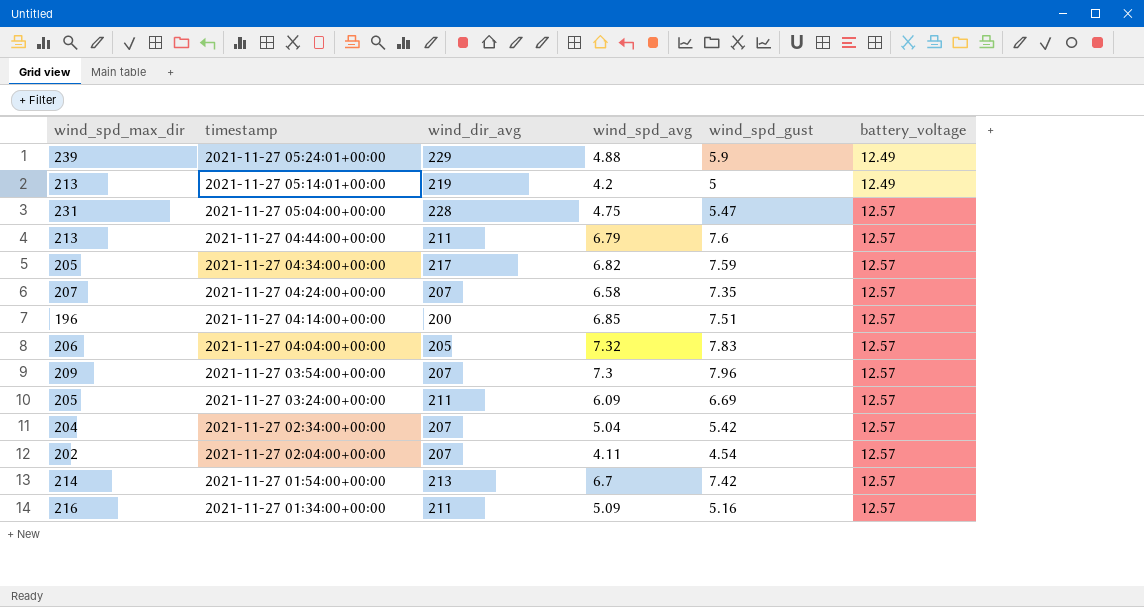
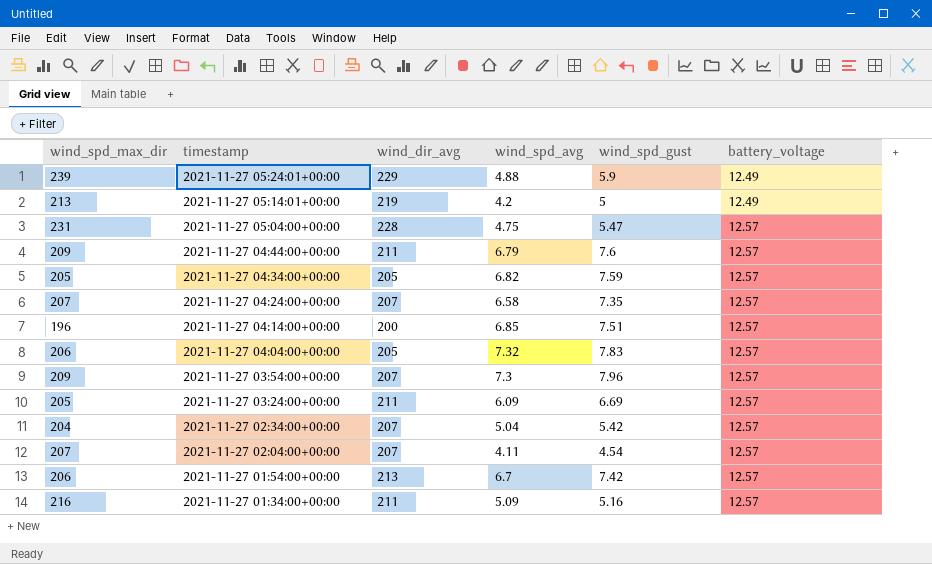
2021-11-27 04:44:00+00:00 | wind_spd_max_dir: 213 -> 209
2021-11-27 04:34:00+00:00 | wind_dir_avg: 217 -> 205
2021-11-27 02:04:00+00:00 | wind_spd_max_dir: 202 -> 207
2021-11-27 01:54:00+00:00 | wind_spd_max_dir: 214 -> 206

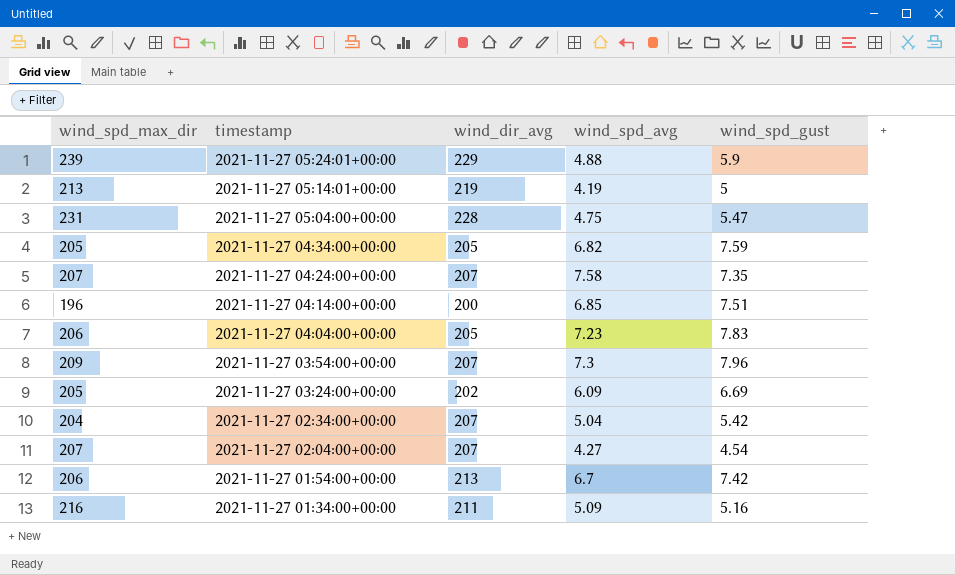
column battery_voltage | position: 6 -> none
row 2021-11-27 04:44:00+00:00: 209 | 211 | 6.79 | 7.6 | 12.57 -> none
2021-11-27 05:14:01+00:00 | wind_spd_avg: 4.2 -> 4.19
2021-11-27 04:24:00+00:00 | wind_spd_avg: 6.58 -> 7.58
2021-11-27 04:04:00+00:00 | wind_spd_avg: 7.32 -> 7.23
2021-11-27 03:24:00+00:00 | wind_dir_avg: 211 -> 202
2021-11-27 02:04:00+00:00 | wind_spd_avg: 4.11 -> 4.27

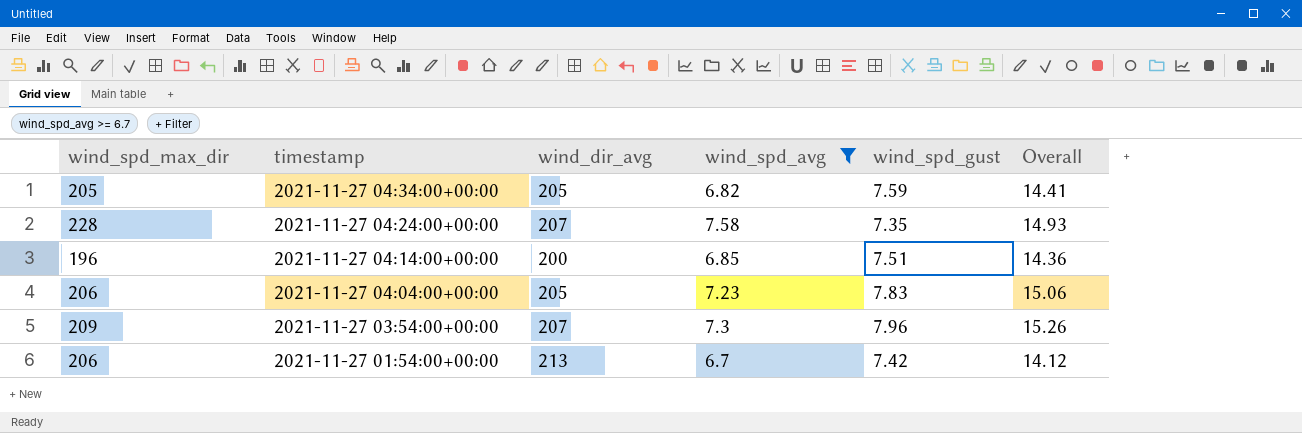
filter: none -> wind_spd_avg >= 6.7
column Overall | formula: none -> [wind_spd_avg] + [wind_spd_gust]
2021-11-27 04:24:00+00:00 | wind_spd_max_dir: 207 -> 228

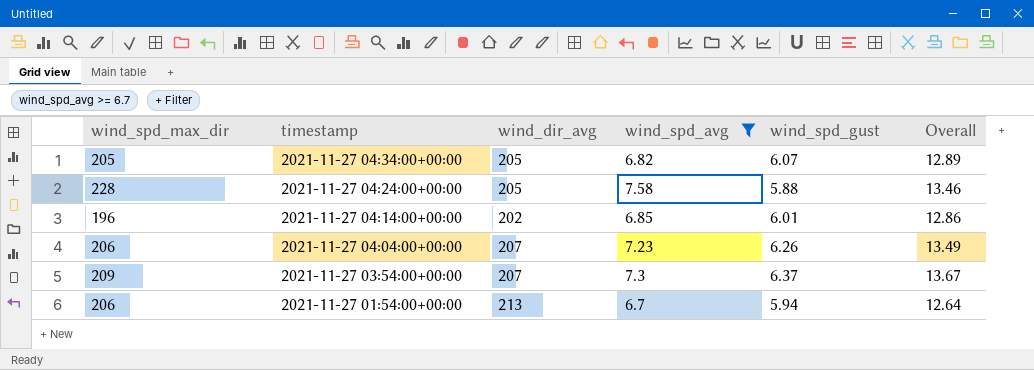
2021-11-27 04:34:00+00:00 | wind_spd_gust: 7.59 -> 6.07
2021-11-27 04:34:00+00:00 | Overall: 14.41 -> 12.89
2021-11-27 04:24:00+00:00 | wind_dir_avg: 207 -> 205
2021-11-27 04:24:00+00:00 | wind_spd_gust: 7.35 -> 5.88
2021-11-27 04:24:00+00:00 | Overall: 14.93 -> 13.46
2021-11-27 04:14:00+00:00 | wind_dir_avg: 200 -> 202
2021-11-27 04:14:00+00:00 | wind_spd_gust: 7.51 -> 6.01
2021-11-27 04:14:00+00:00 | Overall: 14.36 -> 12.86
2021-11-27 04:04:00+00:00 | wind_dir_avg: 205 -> 207
2021-11-27 04:04:00+00:00 | wind_spd_gust: 7.83 -> 6.26
2021-11-27 04:04:00+00:00 | Overall: 15.06 -> 13.49
2021-11-27 03:54:00+00:00 | wind_spd_gust: 7.96 -> 6.37
2021-11-27 03:54:00+00:00 | Overall: 15.26 -> 13.67
2021-11-27 01:54:00+00:00 | wind_spd_gust: 7.42 -> 5.94
2021-11-27 01:54:00+00:00 | Overall: 14.12 -> 12.64

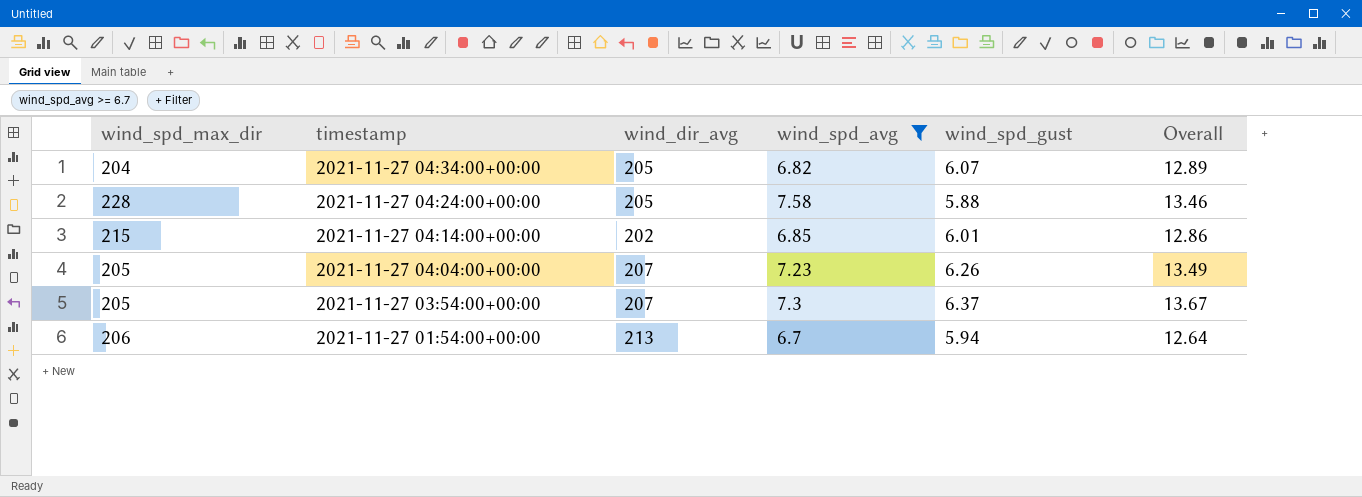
2021-11-27 04:34:00+00:00 | wind_spd_max_dir: 205 -> 204
2021-11-27 04:14:00+00:00 | wind_spd_max_dir: 196 -> 215
2021-11-27 04:04:00+00:00 | wind_spd_max_dir: 206 -> 205
2021-11-27 03:54:00+00:00 | wind_spd_max_dir: 209 -> 205

